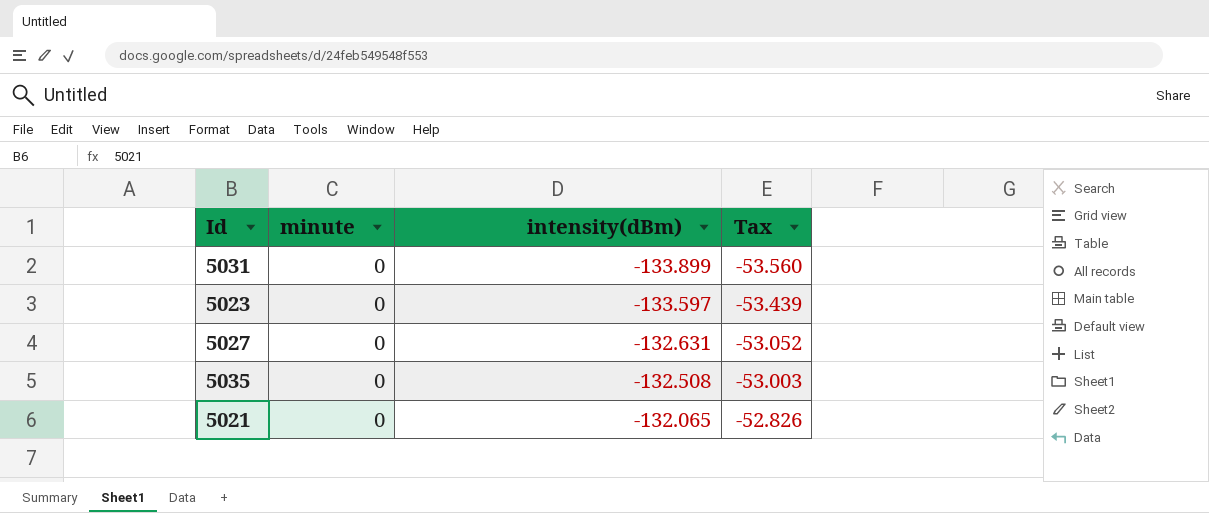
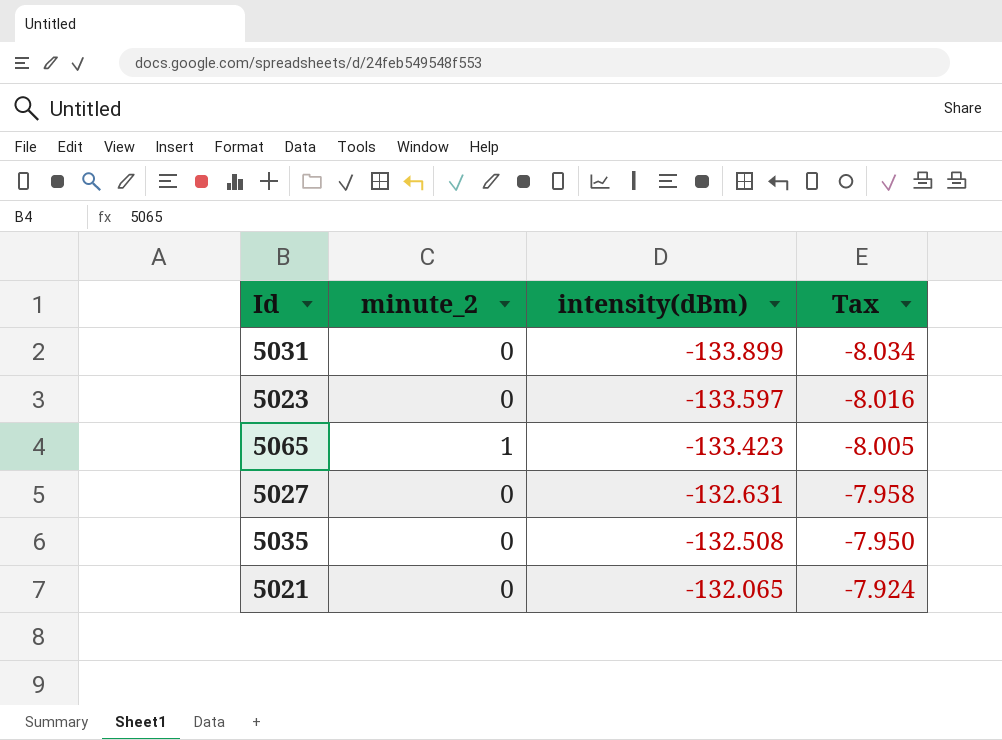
column name: minute -> minute_2
column Tax | formula: [intensity(dBm)] * 0.4 -> [intensity(dBm)] * 0.06
row 5065: none -> 1 | -133.423 | -8.005

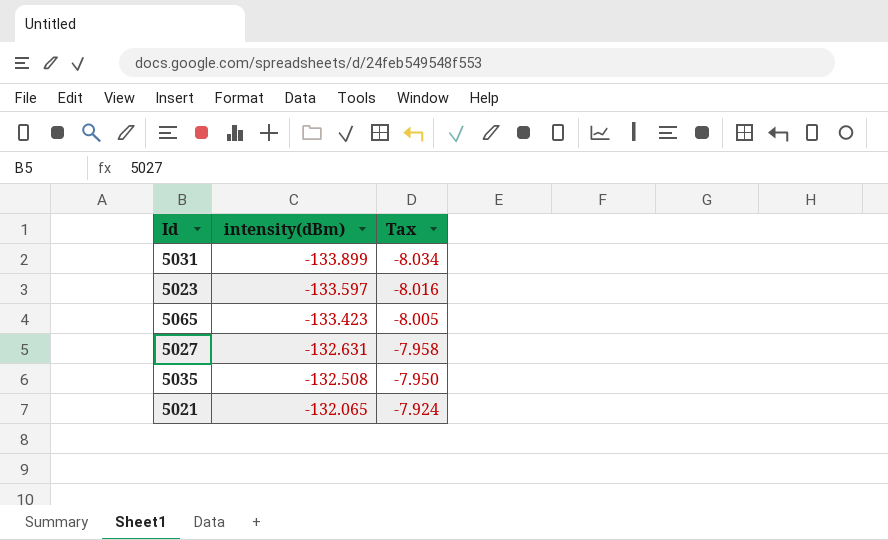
column minute_2 | position: 2 -> none

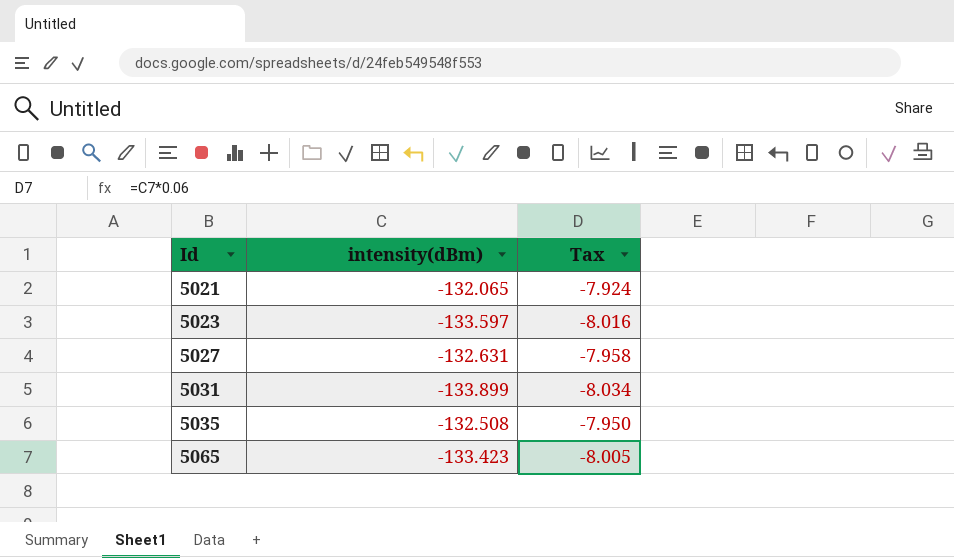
row order: intensity(dBm) ascending -> Id ascending

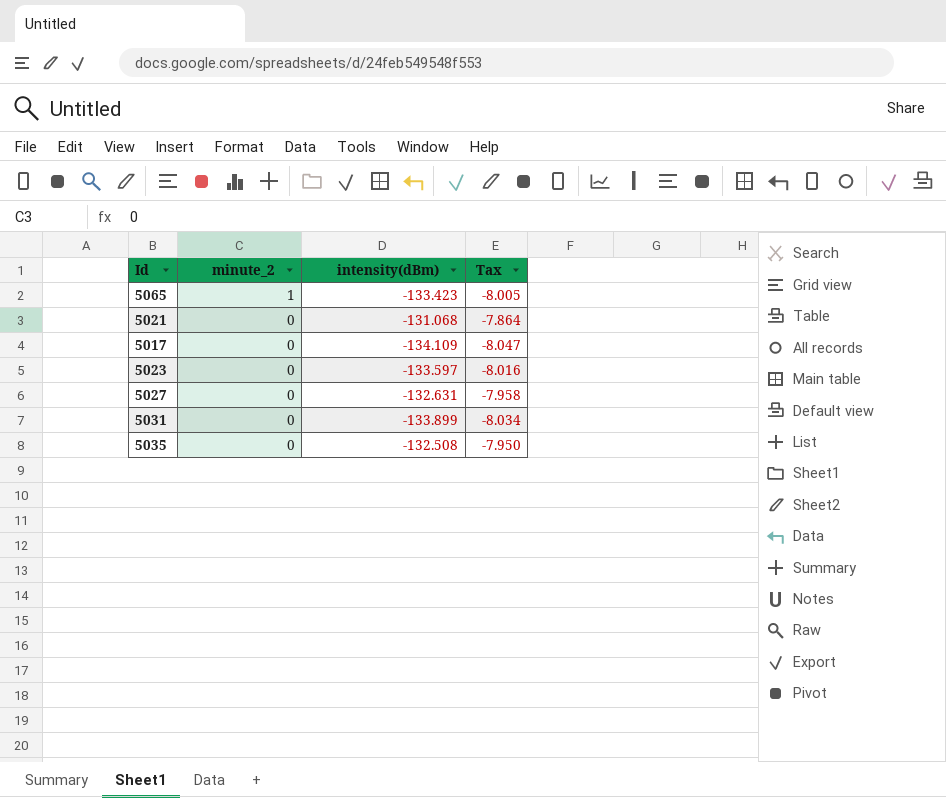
row order: Id ascending -> minute_2 descending
column minute_2 | position: none -> 2
5021 | intensity(dBm): -132.065 -> -131.068
5021 | Tax: -7.924 -> -7.864
row 5017: none -> 0 | -134.109 | -8.047

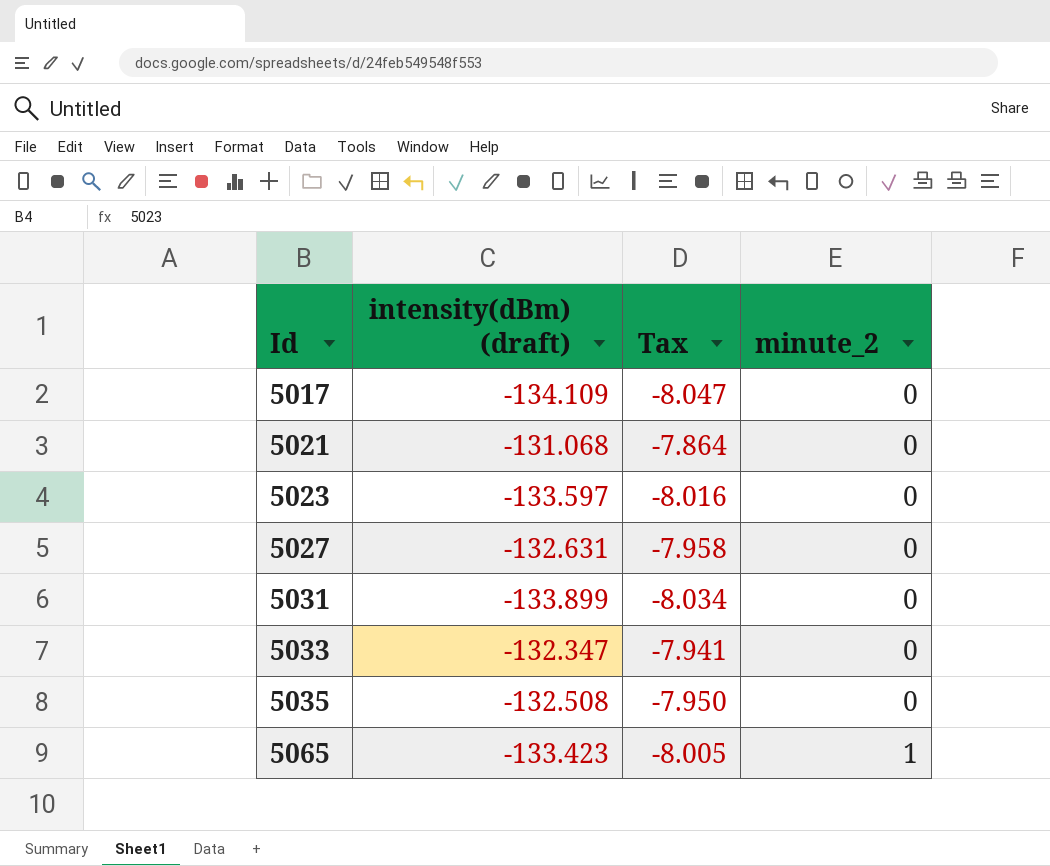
row order: minute_2 descending -> Id ascending
column name: intensity(dBm) -> intensity(dBm) (draft)
column minute_2 | position: 2 -> 4
row 5033: none -> -132.347 | -7.941 | 0

